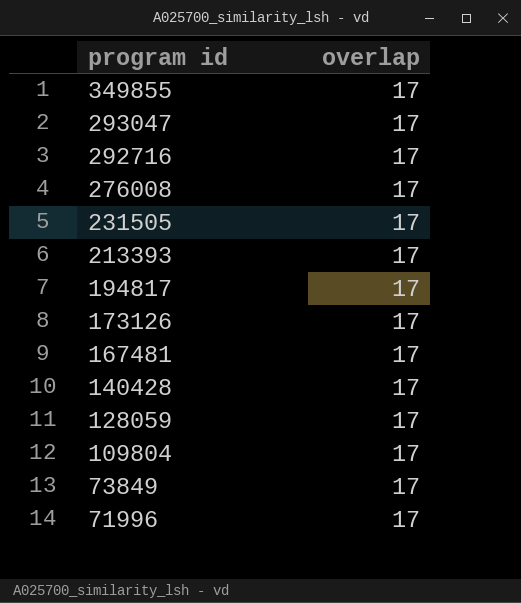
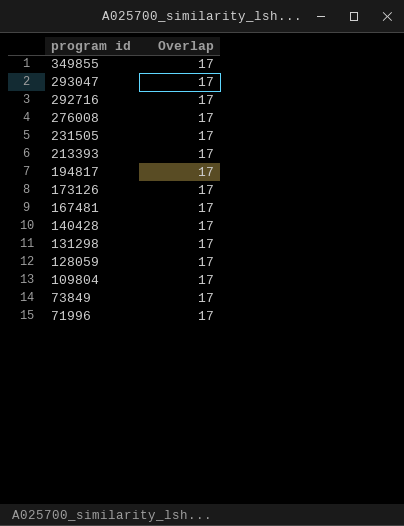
column name: overlap -> Overlap
row 131298: none -> 17

